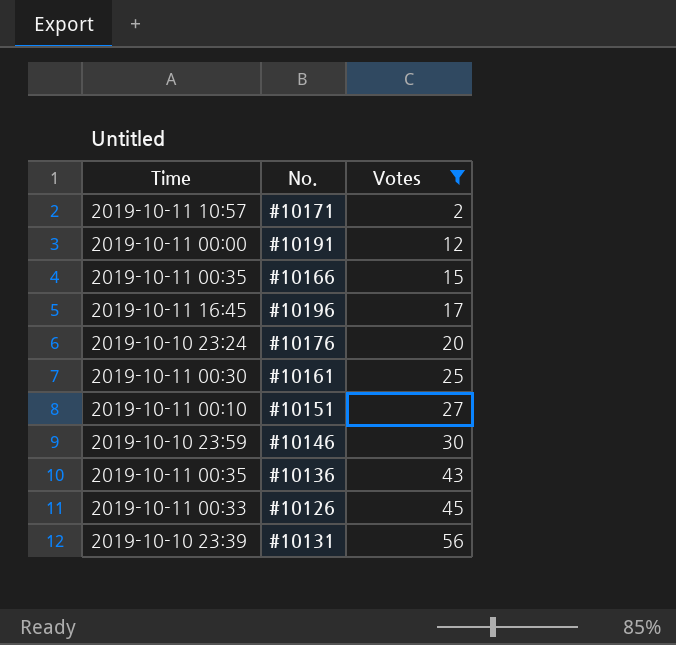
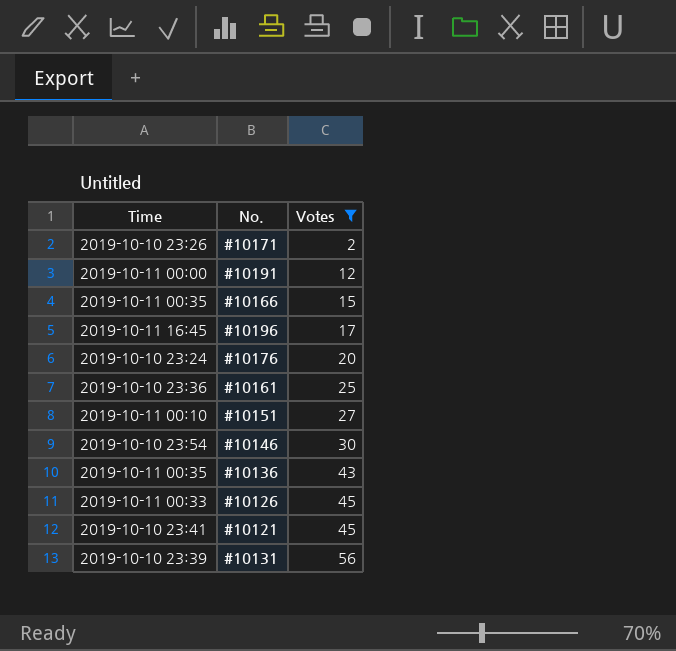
#10171 | Time: 2019-10-11 10:57 -> 2019-10-10 23:26
#10161 | Time: 2019-10-11 00:30 -> 2019-10-10 23:36
#10146 | Time: 2019-10-10 23:59 -> 2019-10-10 23:54
row #10121: none -> 2019-10-10 23:41 | 45

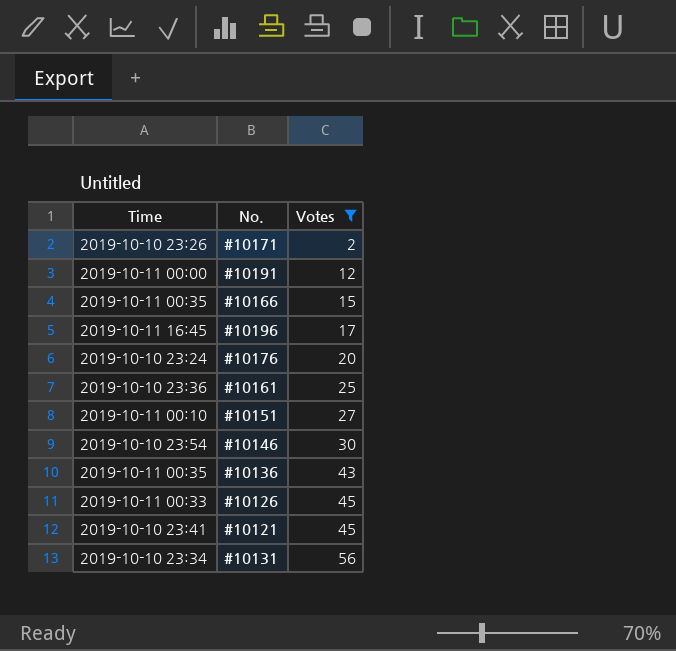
#10131 | Time: 2019-10-10 23:39 -> 2019-10-10 23:34

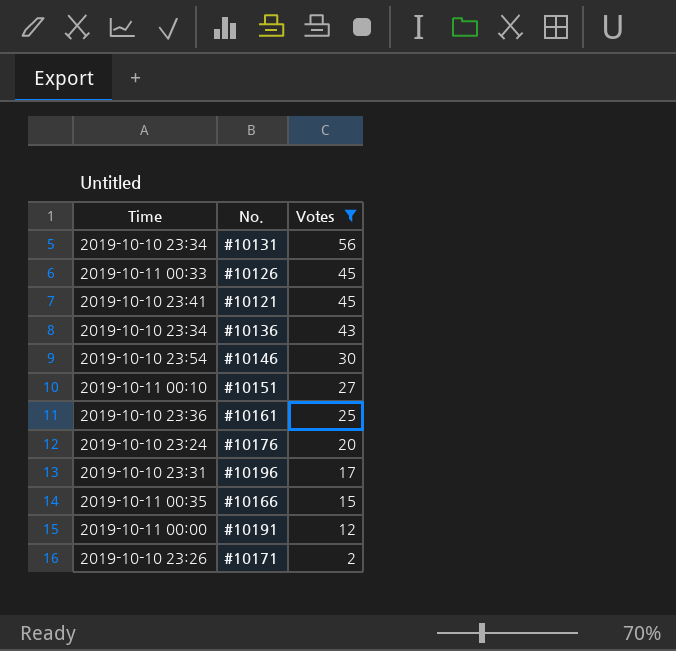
row order: Votes ascending -> Votes descending
#10136 | Time: 2019-10-11 00:35 -> 2019-10-10 23:34
#10196 | Time: 2019-10-11 16:45 -> 2019-10-10 23:31

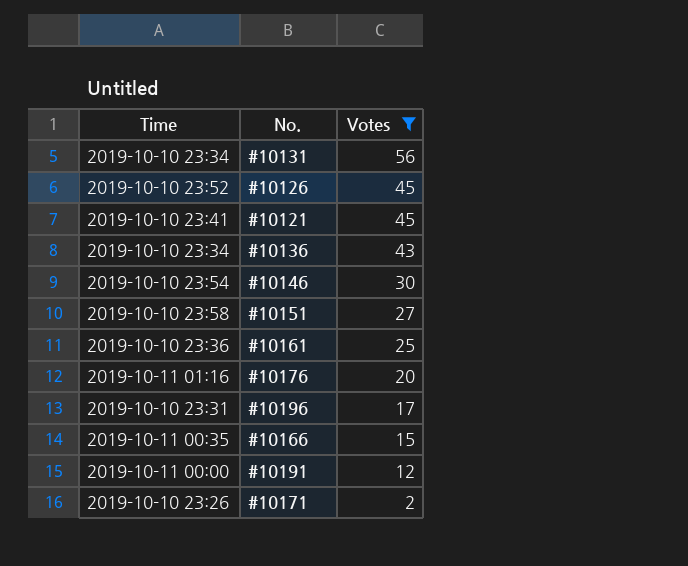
#10126 | Time: 2019-10-11 00:33 -> 2019-10-10 23:52
#10151 | Time: 2019-10-11 00:10 -> 2019-10-10 23:58
#10176 | Time: 2019-10-10 23:24 -> 2019-10-11 01:16

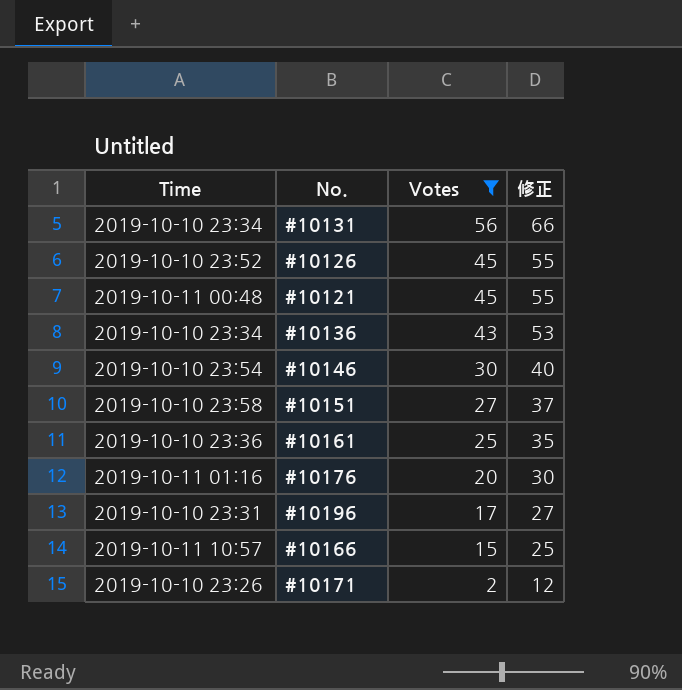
column 修正 | formula: none -> [Votes] + 10
row #10191: 2019-10-11 00:00 | 12 -> none
#10121 | Time: 2019-10-10 23:41 -> 2019-10-11 00:48
#10166 | Time: 2019-10-11 00:35 -> 2019-10-11 10:57

